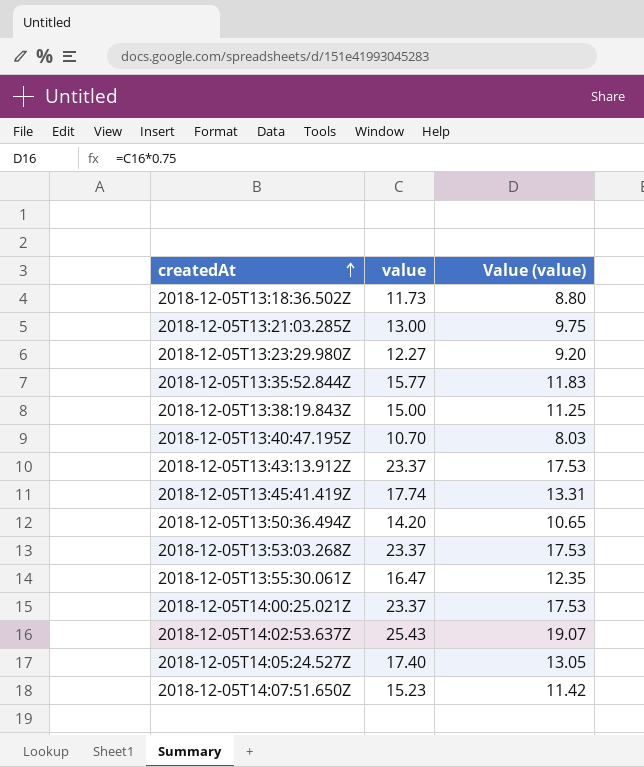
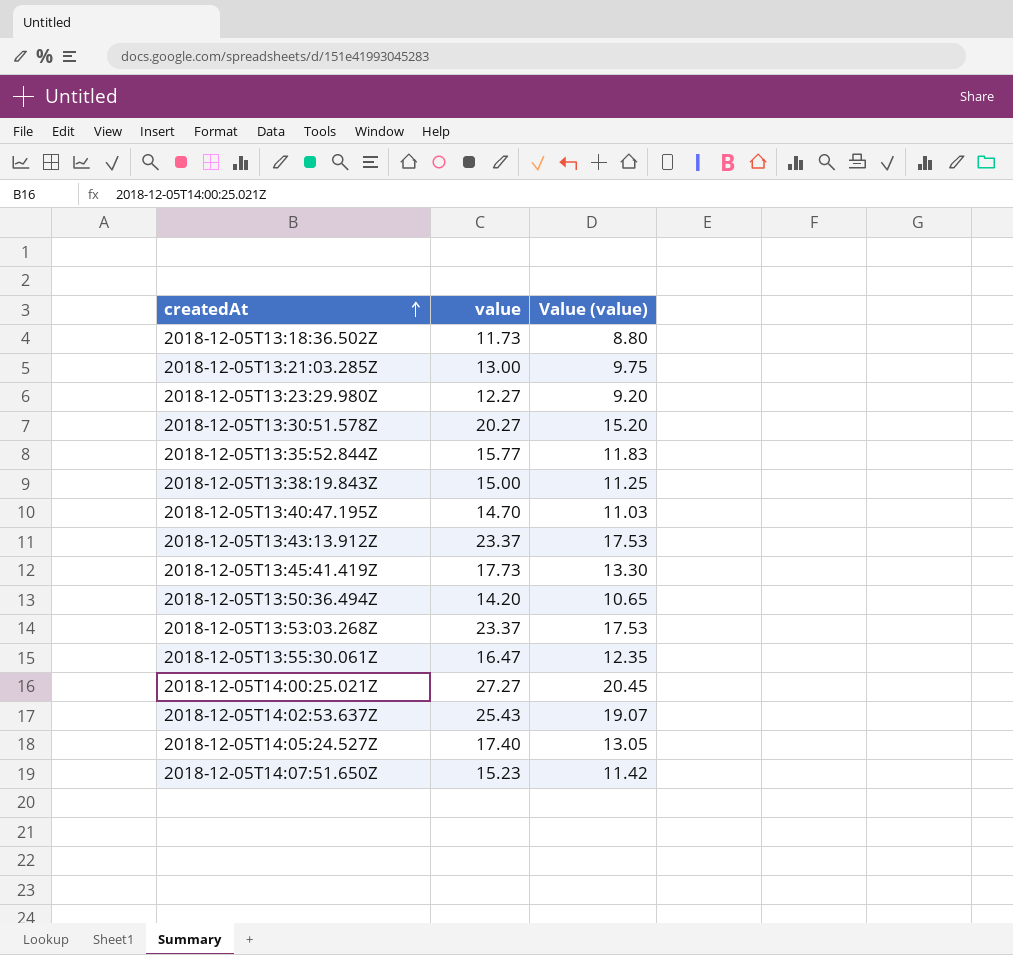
row 2018-12-05T13:30:51.578Z: none -> 20.27 | 15.20
2018-12-05T13:40:47.195Z | value: 10.70 -> 14.70
2018-12-05T13:40:47.195Z | Value (value): 8.03 -> 11.03
2018-12-05T13:45:41.419Z | value: 17.74 -> 17.73
2018-12-05T13:45:41.419Z | Value (value): 13.31 -> 13.30
2018-12-05T14:00:25.021Z | value: 23.37 -> 27.27
2018-12-05T14:00:25.021Z | Value (value): 17.53 -> 20.45

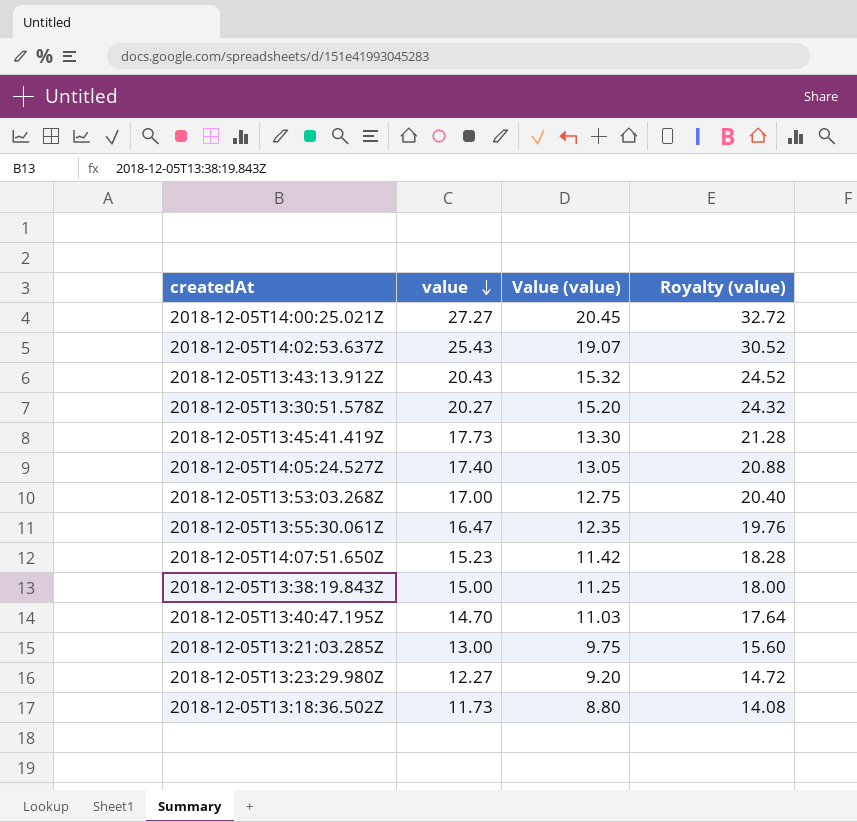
row order: createdAt ascending -> value descending
column Royalty (value) | formula: none -> [value] * 1.2
row 2018-12-05T13:35:52.844Z: 15.77 | 11.83 -> none
row 2018-12-05T13:50:36.494Z: 14.20 | 10.65 -> none
2018-12-05T13:43:13.912Z | value: 23.37 -> 20.43
2018-12-05T13:43:13.912Z | Value (value): 17.53 -> 15.32
2018-12-05T13:53:03.268Z | value: 23.37 -> 17.00
2018-12-05T13:53:03.268Z | Value (value): 17.53 -> 12.75

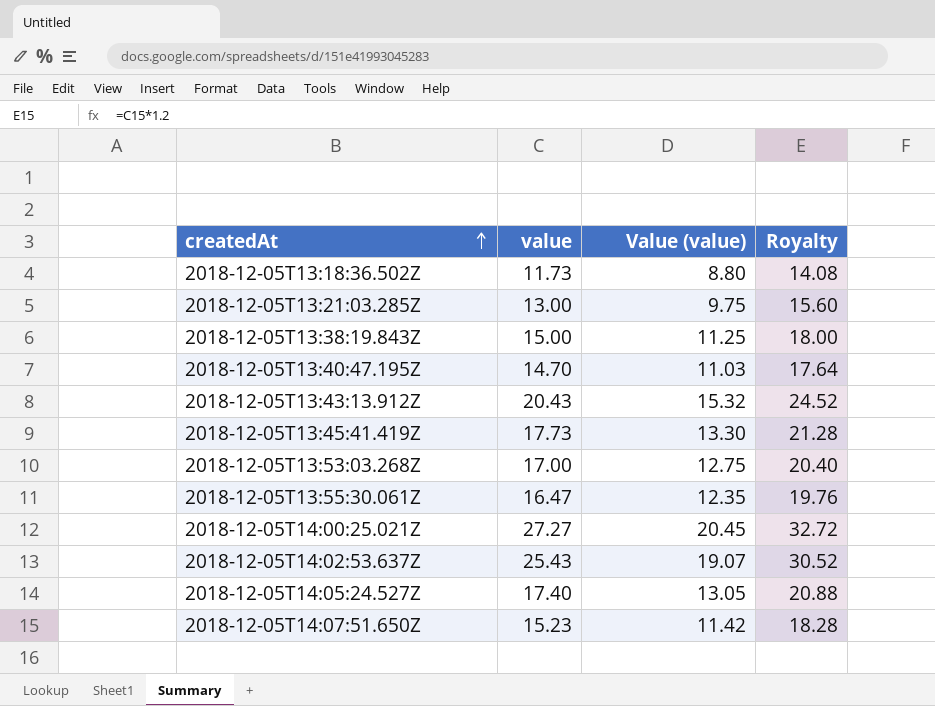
row order: value descending -> createdAt ascending
column name: Royalty (value) -> Royalty
row 2018-12-05T13:30:51.578Z: 20.27 | 15.20 | 24.32 -> none
row 2018-12-05T13:23:29.980Z: 12.27 | 9.20 | 14.72 -> none

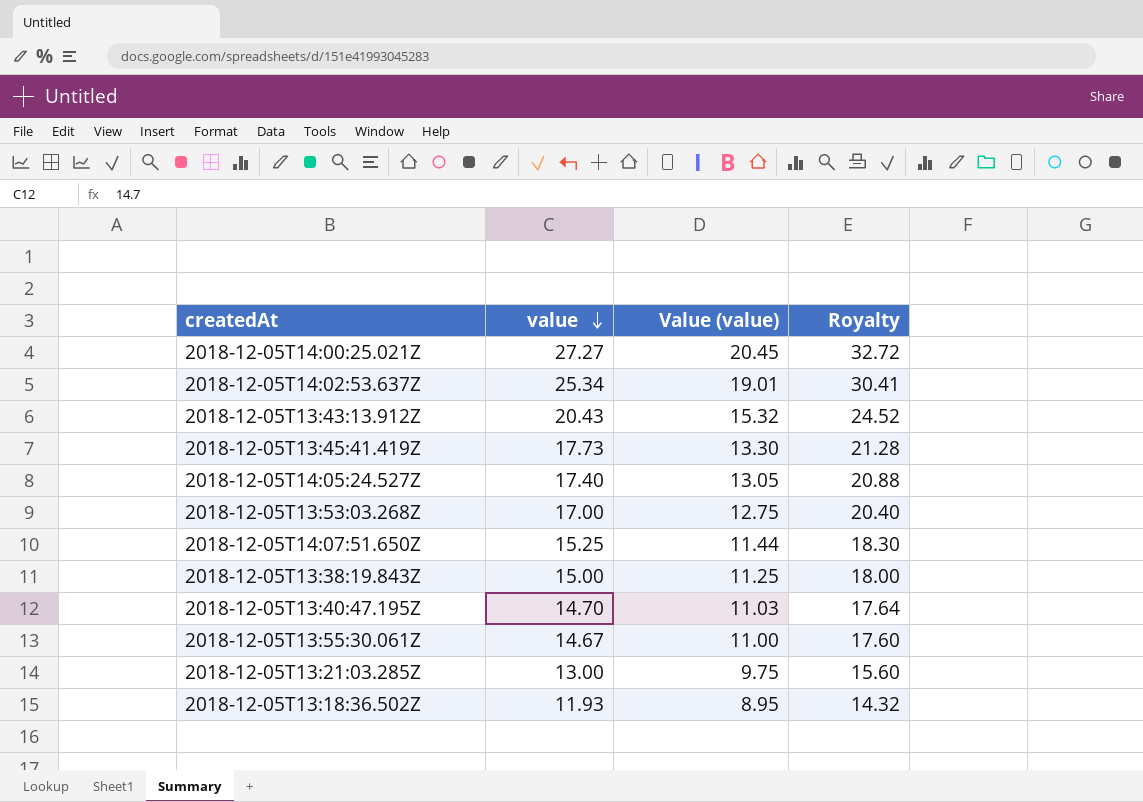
row order: createdAt ascending -> value descending
2018-12-05T14:02:53.637Z | value: 25.43 -> 25.34
2018-12-05T14:02:53.637Z | Value (value): 19.07 -> 19.01
2018-12-05T14:02:53.637Z | Royalty: 30.52 -> 30.41
2018-12-05T14:07:51.650Z | value: 15.23 -> 15.25
2018-12-05T14:07:51.650Z | Value (value): 11.42 -> 11.44
2018-12-05T14:07:51.650Z | Royalty: 18.28 -> 18.30
2018-12-05T13:55:30.061Z | value: 16.47 -> 14.67
2018-12-05T13:55:30.061Z | Value (value): 12.35 -> 11.00
2018-12-05T13:55:30.061Z | Royalty: 19.76 -> 17.60
2018-12-05T13:18:36.502Z | value: 11.73 -> 11.93
2018-12-05T13:18:36.502Z | Value (value): 8.80 -> 8.95
2018-12-05T13:18:36.502Z | Royalty: 14.08 -> 14.32

